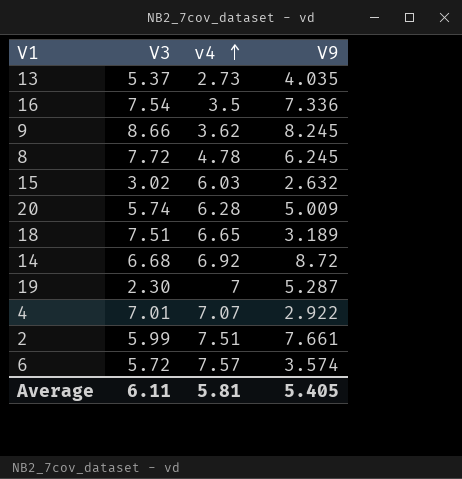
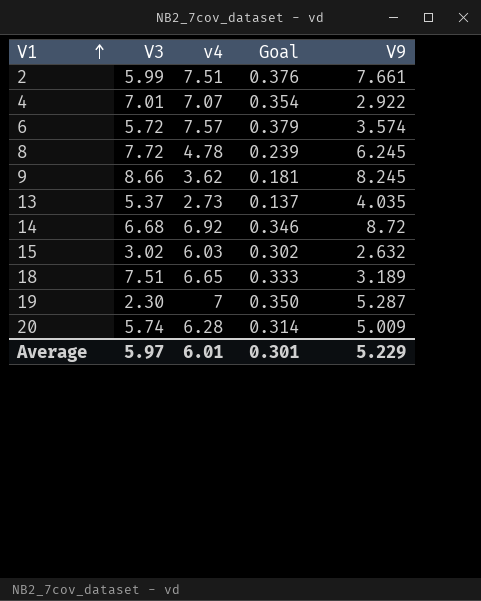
row order: v4 ascending -> V1 ascending
column Goal | formula: none -> [v4] * 0.05
row 16: 7.54 | 3.5 | 7.336 -> none
Average | V3: 6.11 -> 5.97
Average | v4: 5.81 -> 6.01
Average | V9: 5.405 -> 5.229

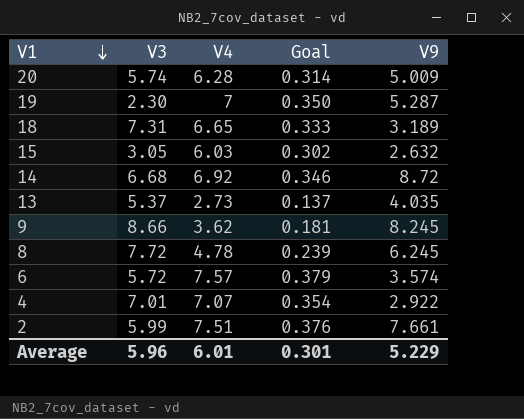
row order: V1 ascending -> V1 descending
column name: v4 -> V4
18 | V3: 7.51 -> 7.31
15 | V3: 3.02 -> 3.05
Average | V3: 5.97 -> 5.96

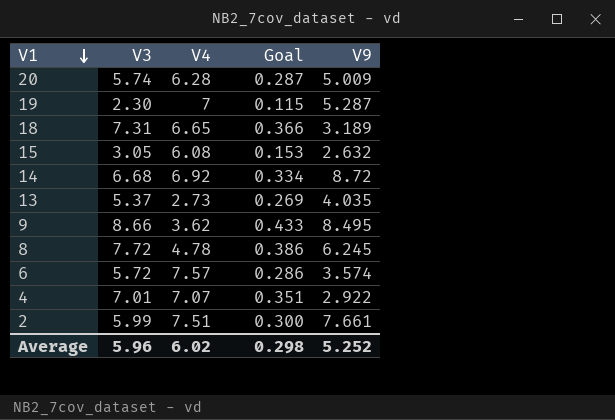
column Goal | formula: [V4] * 0.05 -> [V3] * 0.05
15 | V4: 6.03 -> 6.08
9 | V9: 8.245 -> 8.495
Average | V4: 6.01 -> 6.02
Average | Goal: 0.301 -> 0.298
Average | V9: 5.229 -> 5.252

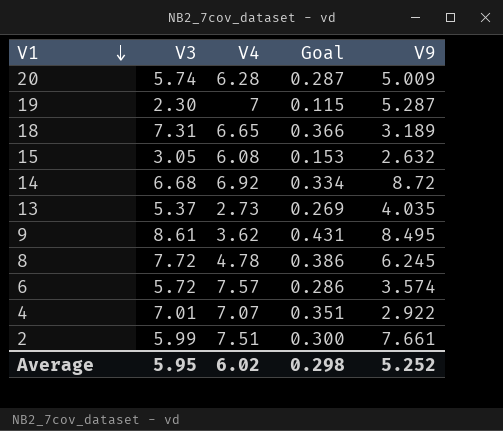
9 | V3: 8.66 -> 8.61
9 | Goal: 0.433 -> 0.431
Average | V3: 5.96 -> 5.95

